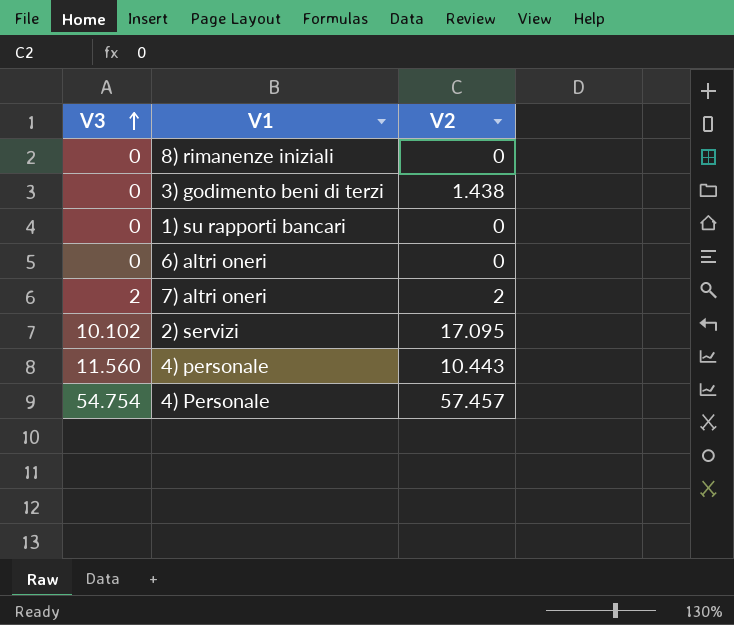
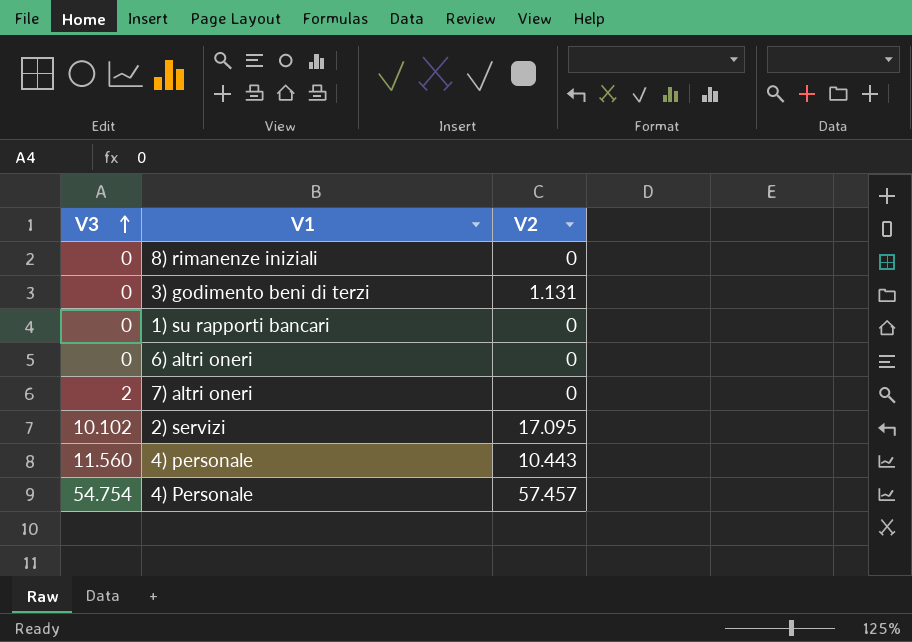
3) godimento beni di terzi | V2: 1.438 -> 1.131
7) altri oneri | V2: 2 -> 0

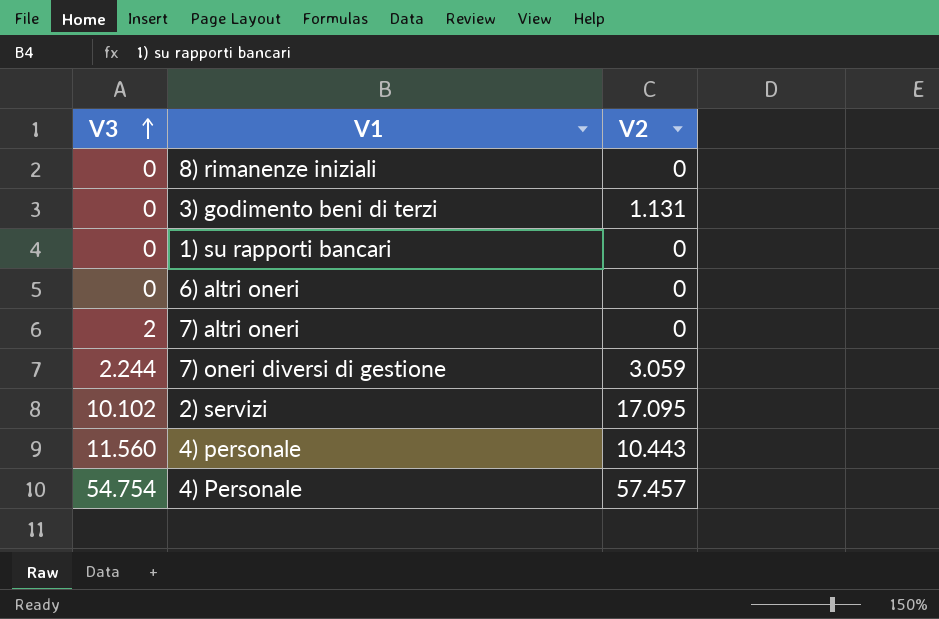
row 7) oneri diversi di gestione: none -> 2.244 | 3.059

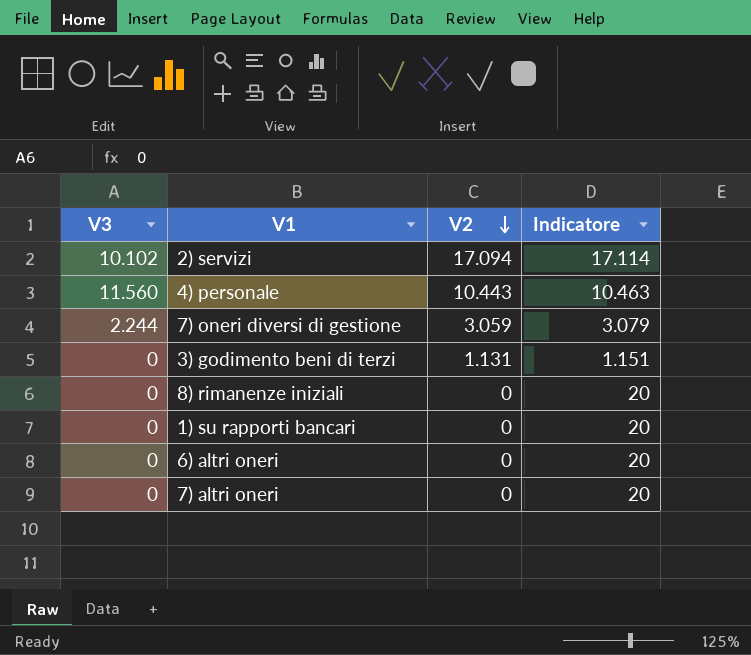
row order: V3 ascending -> V2 descending
column Indicatore | formula: none -> [V2] + 20
row 4) Personale: 54.754 | 57.457 -> none
2) servizi | V2: 17.095 -> 17.094
7) altri oneri | V3: 2 -> 0

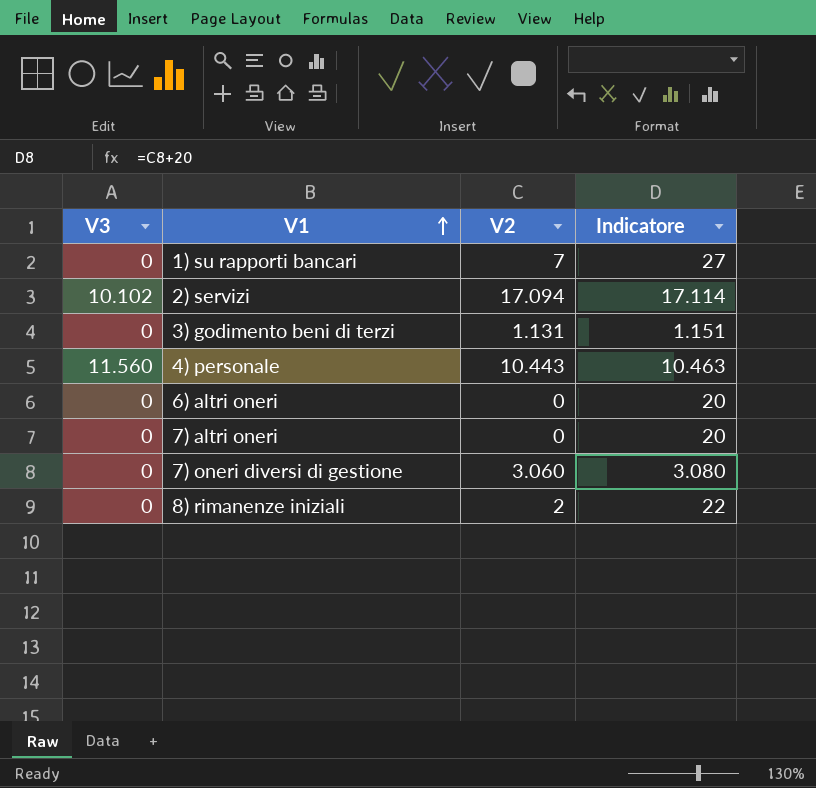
row order: V2 descending -> V1 ascending
1) su rapporti bancari | V2: 0 -> 7
1) su rapporti bancari | Indicatore: 20 -> 27
7) oneri diversi di gestione | V3: 2.244 -> 0
7) oneri diversi di gestione | V2: 3.059 -> 3.060
7) oneri diversi di gestione | Indicatore: 3.079 -> 3.080
8) rimanenze iniziali | V2: 0 -> 2
8) rimanenze iniziali | Indicatore: 20 -> 22

